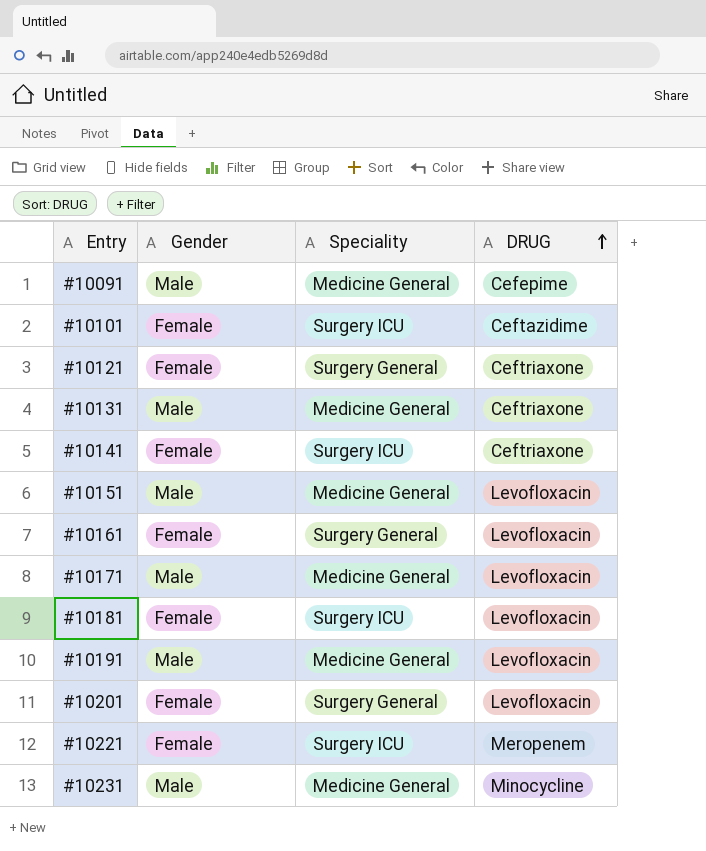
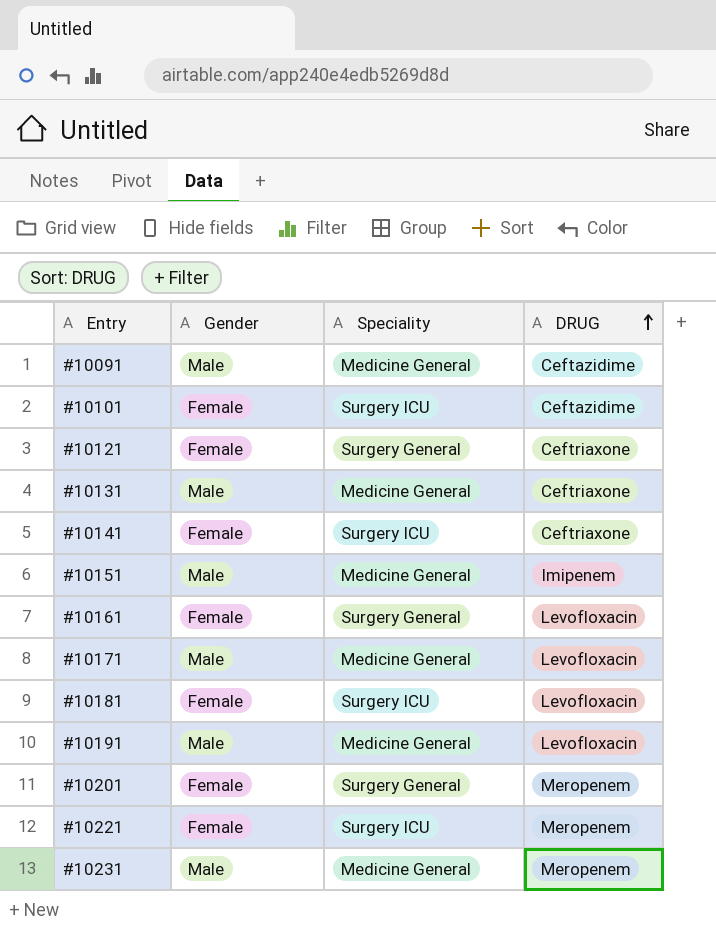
#10091 | DRUG: Cefepime -> Ceftazidime
#10151 | DRUG: Levofloxacin -> Imipenem
#10201 | DRUG: Levofloxacin -> Meropenem
#10231 | DRUG: Minocycline -> Meropenem

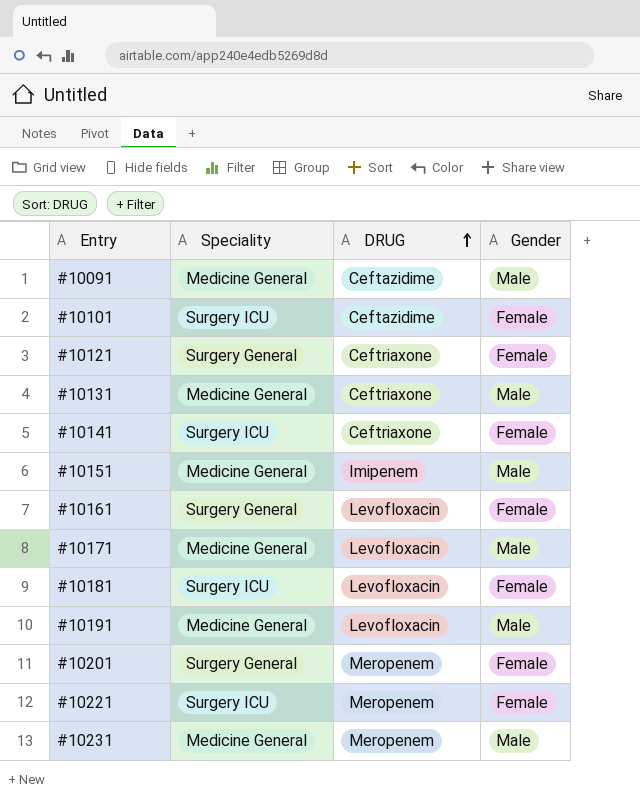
column Gender | position: 2 -> 4

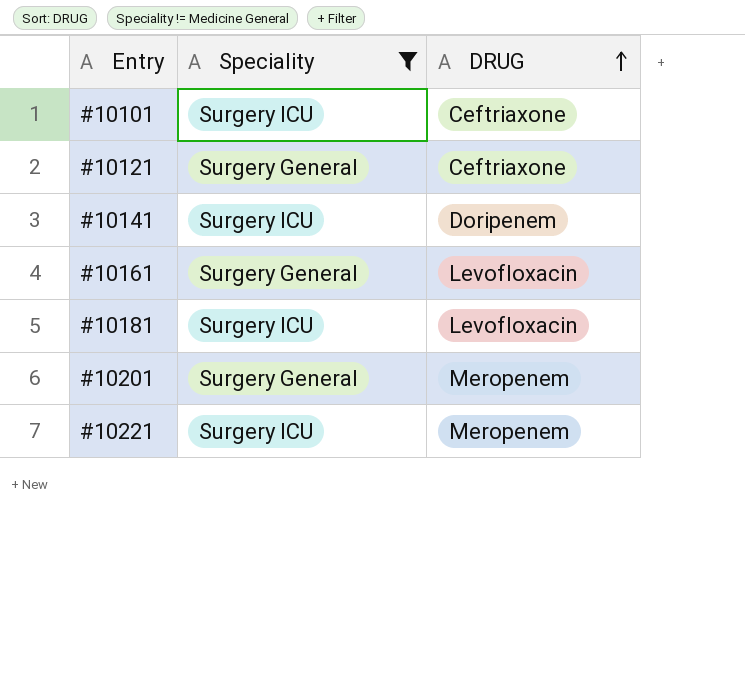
filter: none -> Speciality != Medicine General
column Gender | position: 4 -> none
#10101 | DRUG: Ceftazidime -> Ceftriaxone
#10141 | DRUG: Ceftriaxone -> Doripenem

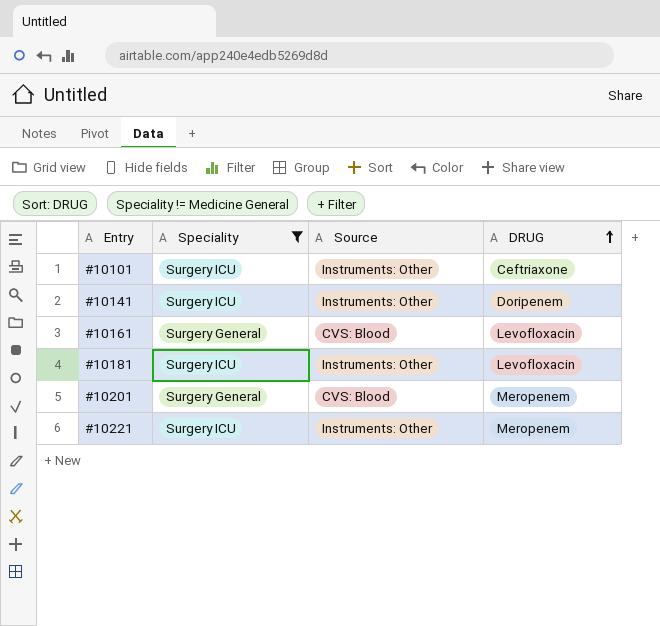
column Source | position: none -> 3
row #10121: Surgery General | Ceftriaxone -> none

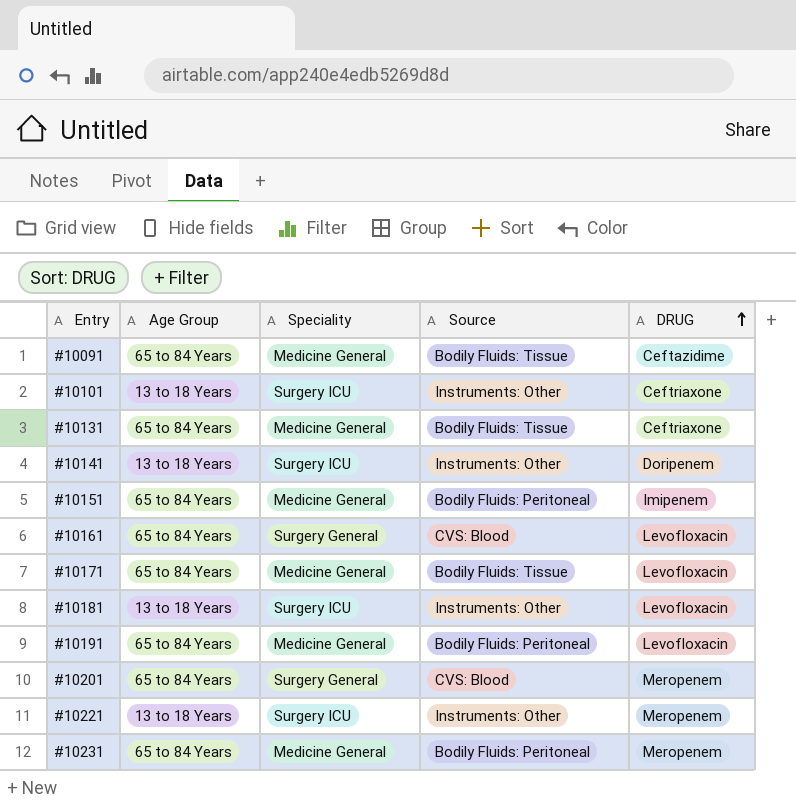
filter: Speciality != Medicine General -> none
column Age Group | position: none -> 2

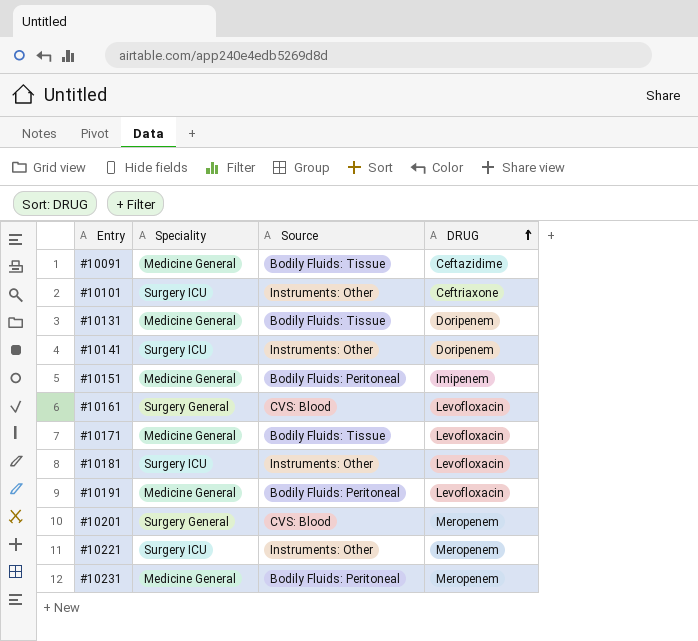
column Age Group | position: 2 -> none
#10131 | DRUG: Ceftriaxone -> Doripenem

